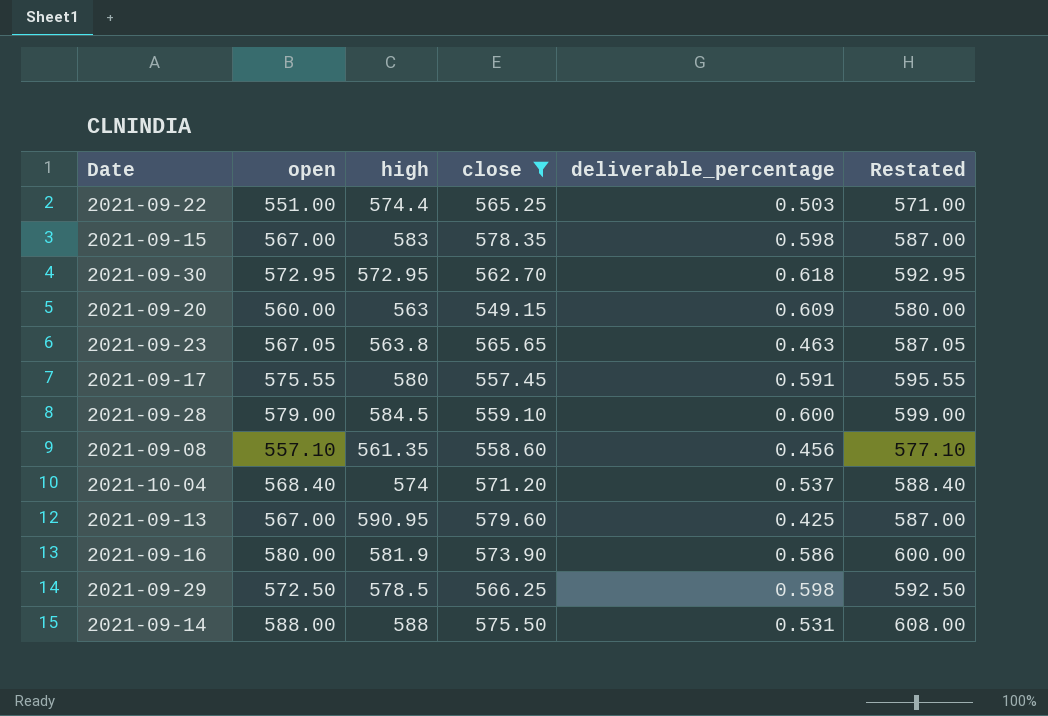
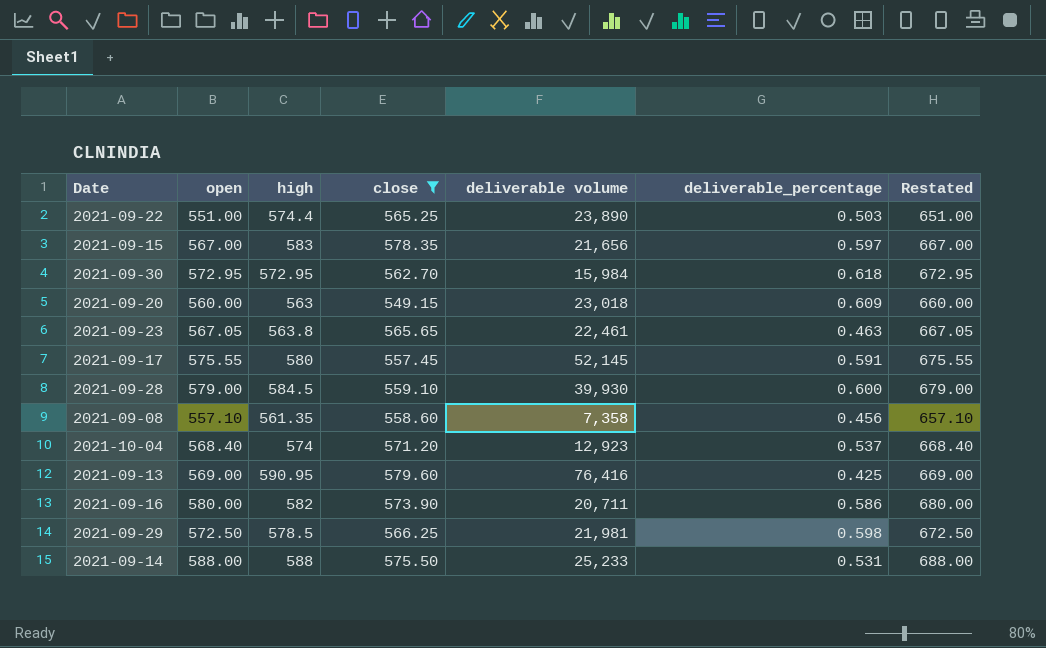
column deliverable volume | position: none -> 5
column Restated | formula: [open] + 20 -> [open] + 100
2021-09-15 | deliverable_percentage: 0.598 -> 0.597
2021-09-13 | open: 567.00 -> 569.00
2021-09-16 | high: 581.9 -> 582

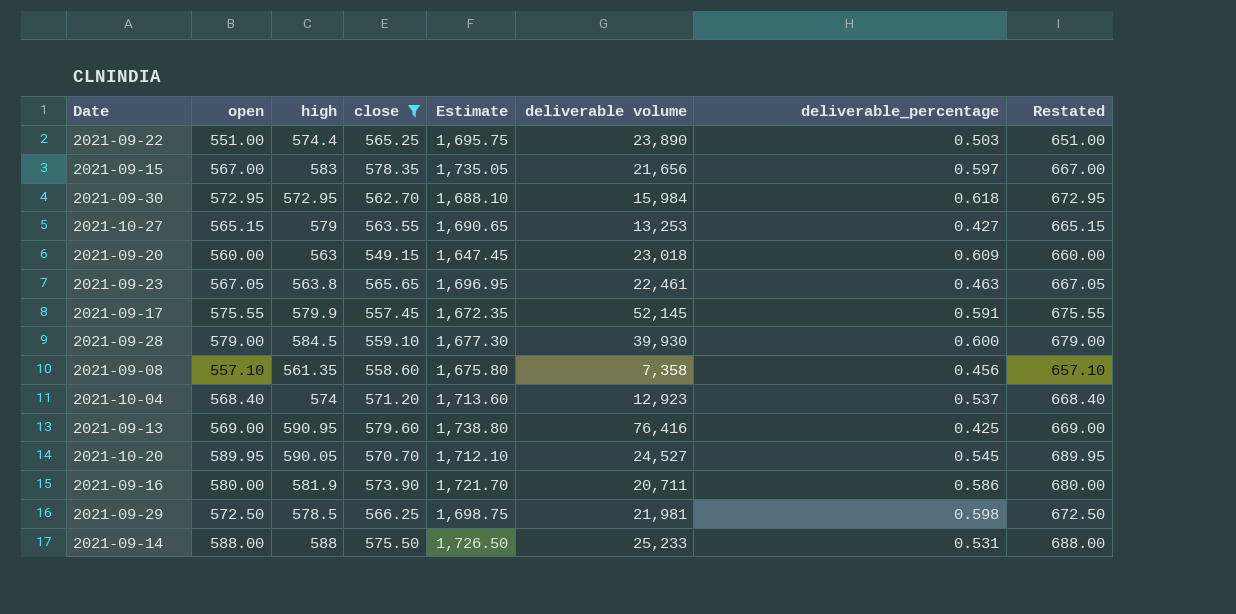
column Estimate | formula: none -> [close] * 3
row 2021-10-27: none -> 565.15 | 579 | 563.55 | 1,690.65 | 13,253 | 0.427 | 665.15
2021-09-17 | high: 580 -> 579.9
row 2021-10-20: none -> 589.95 | 590.05 | 570.70 | 1,712.10 | 24,527 | 0.545 | 689.95
2021-09-16 | high: 582 -> 581.9

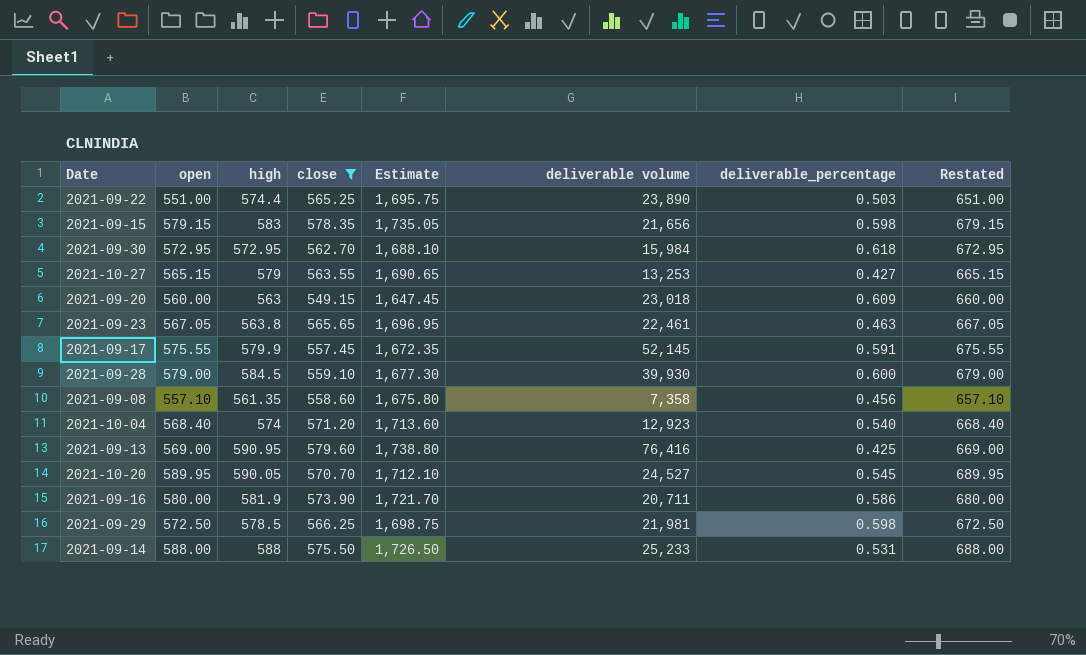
2021-09-15 | open: 567.00 -> 579.15
2021-09-15 | deliverable_percentage: 0.597 -> 0.598
2021-09-15 | Restated: 667.00 -> 679.15
2021-10-04 | deliverable_percentage: 0.537 -> 0.540

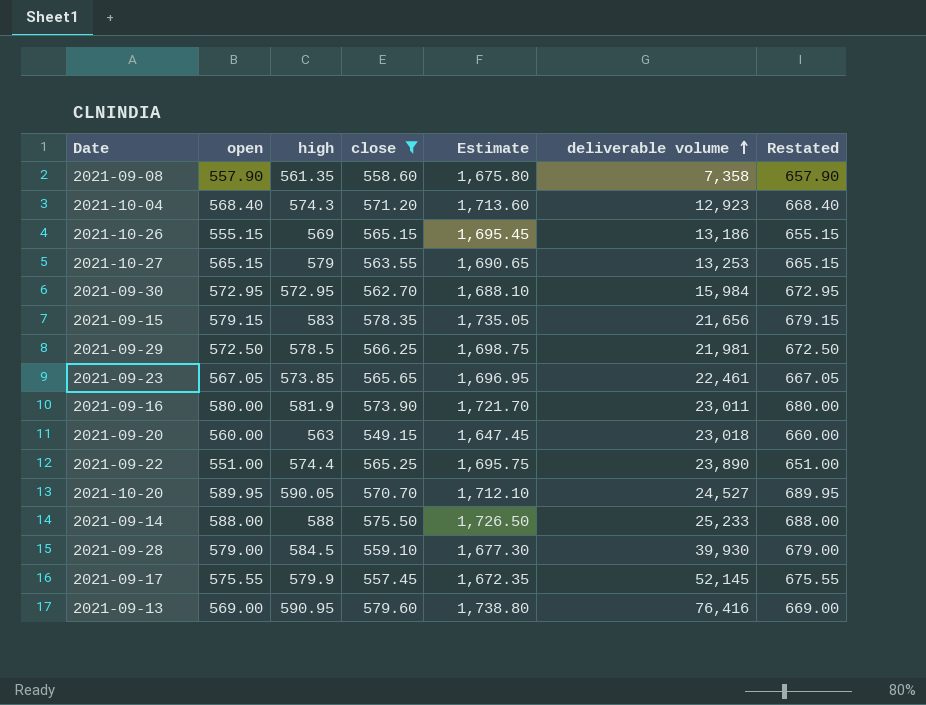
row order: none -> deliverable volume ascending
column deliverable_percentage | position: 7 -> none
2021-09-08 | open: 557.10 -> 557.90
2021-09-08 | Restated: 657.10 -> 657.90
2021-10-04 | high: 574 -> 574.3
row 2021-10-26: none -> 555.15 | 569 | 565.15 | 1,695.45 | 13,186 | 655.15
2021-09-23 | high: 563.8 -> 573.85
2021-09-16 | deliverable volume: 20,711 -> 23,011

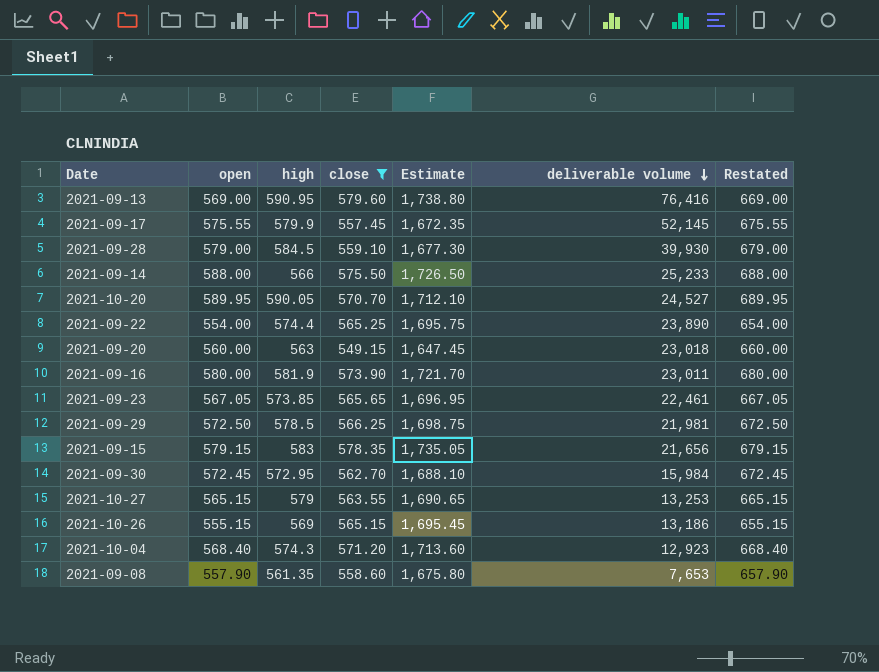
row order: deliverable volume ascending -> deliverable volume descending
2021-09-14 | high: 588 -> 566
2021-09-22 | open: 551.00 -> 554.00
2021-09-22 | Restated: 651.00 -> 654.00
2021-09-30 | open: 572.95 -> 572.45
2021-09-30 | Restated: 672.95 -> 672.45
2021-09-08 | deliverable volume: 7,358 -> 7,653

